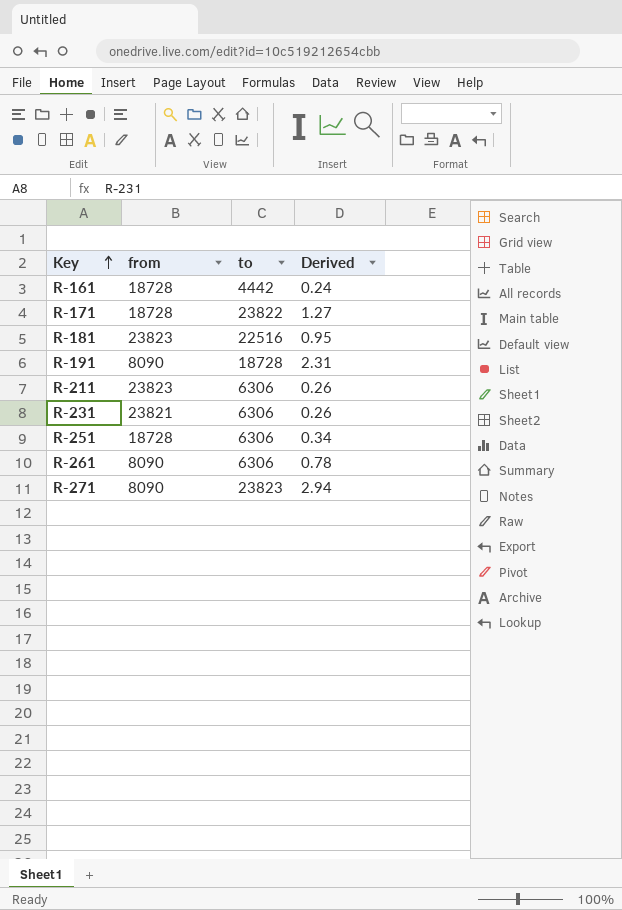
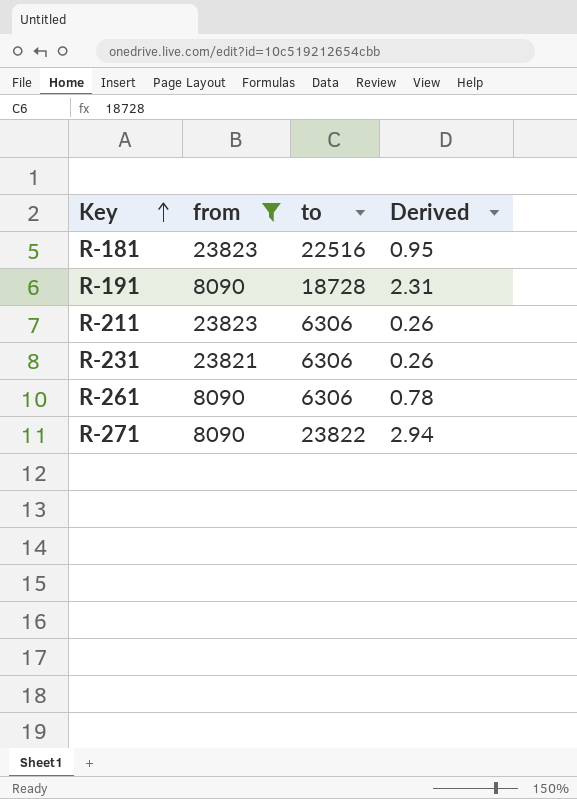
filter: none -> from != 18728
R-271 | to: 23823 -> 23822

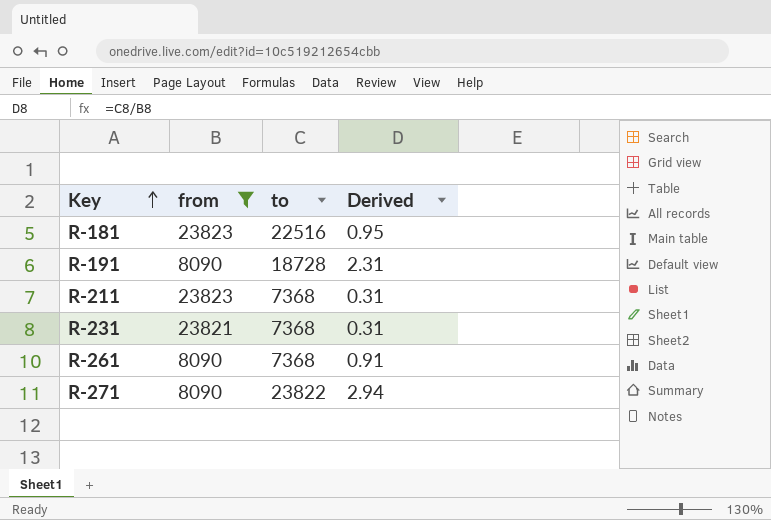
R-211 | to: 6306 -> 7368
R-211 | Derived: 0.26 -> 0.31
R-231 | to: 6306 -> 7368
R-231 | Derived: 0.26 -> 0.31
R-261 | to: 6306 -> 7368
R-261 | Derived: 0.78 -> 0.91

